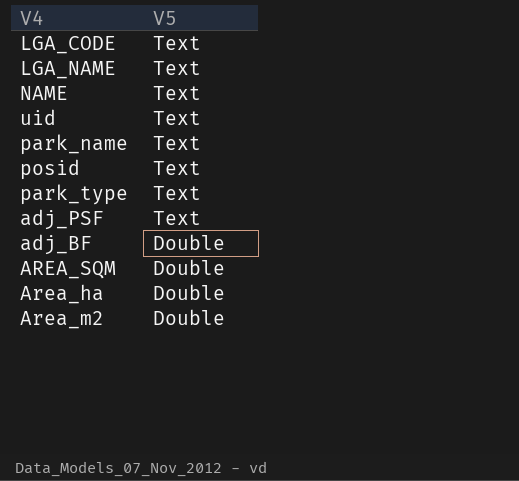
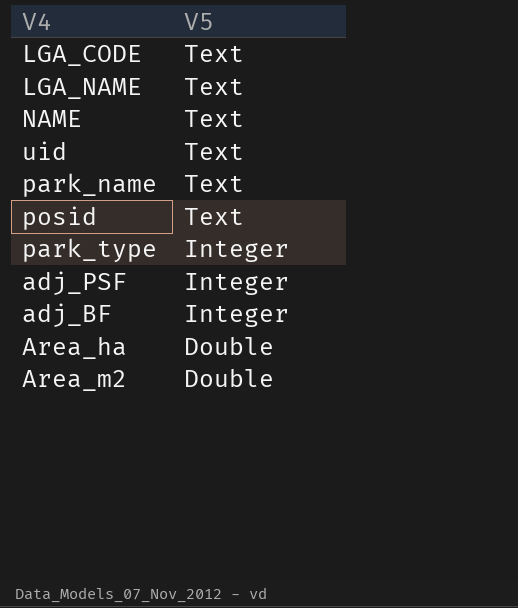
row AREA_SQM: Double -> none
park_type | V5: Text -> Integer
adj_PSF | V5: Text -> Integer
adj_BF | V5: Double -> Integer

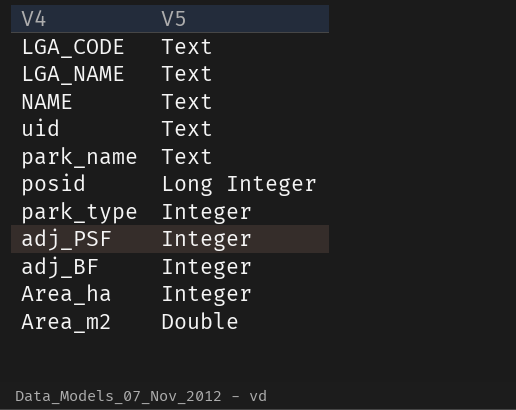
posid | V5: Text -> Long Integer
Area_ha | V5: Double -> Integer

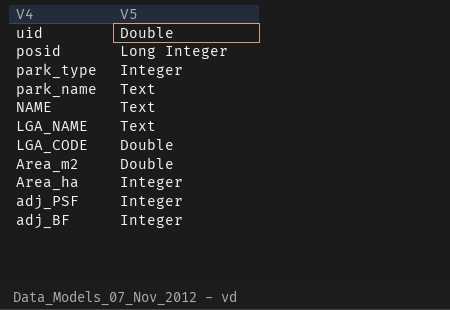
row order: V5 descending -> V4 descending
uid | V5: Text -> Double
LGA_CODE | V5: Text -> Double

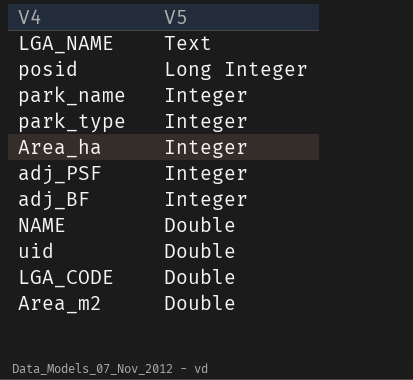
row order: V4 descending -> V5 descending
park_name | V5: Text -> Integer
NAME | V5: Text -> Double

